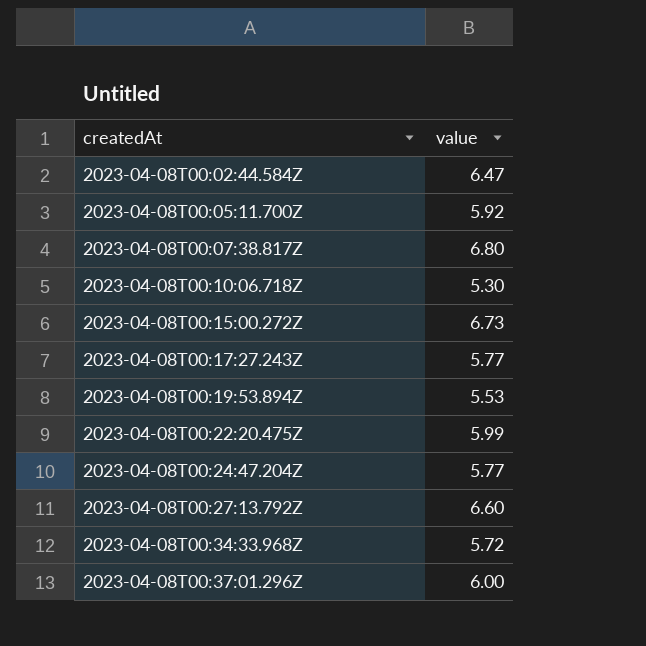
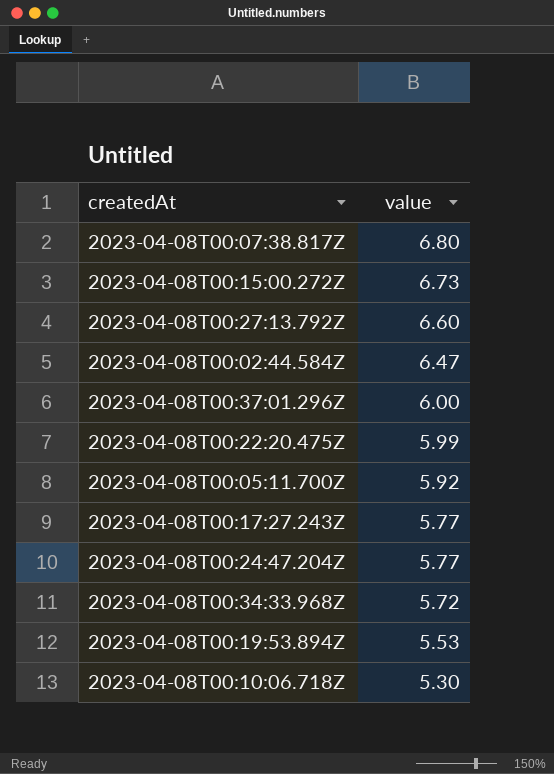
row order: createdAt ascending -> value descending

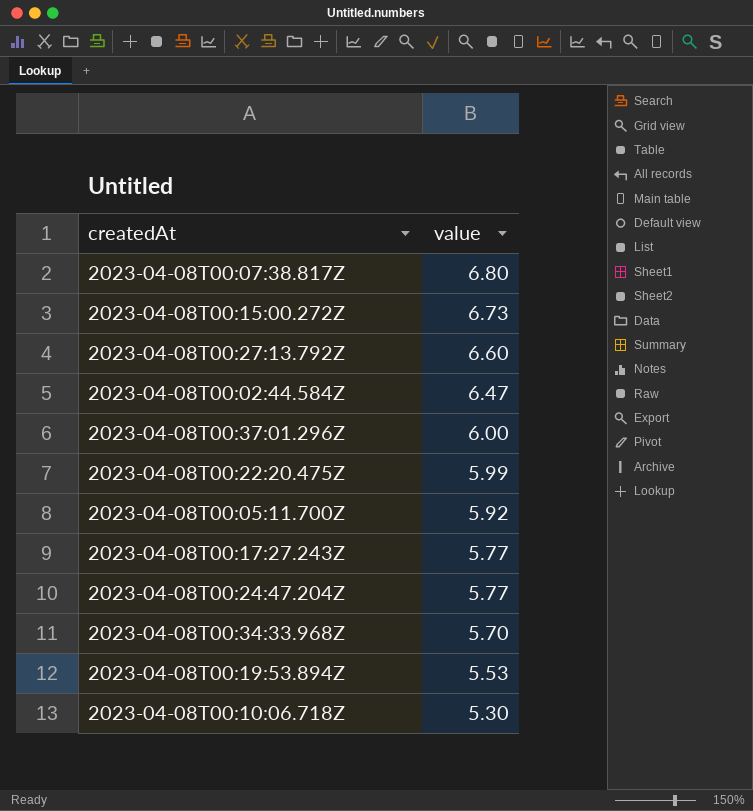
2023-04-08T00:34:33.968Z | value: 5.72 -> 5.70

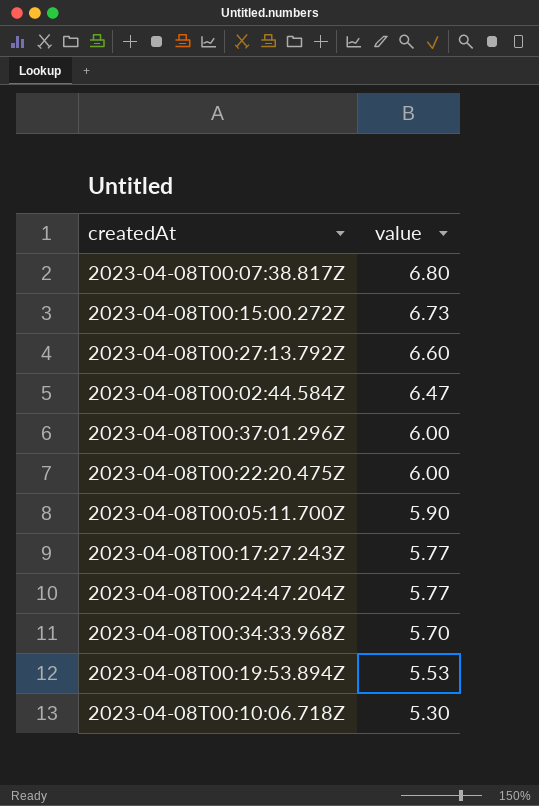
2023-04-08T00:22:20.475Z | value: 5.99 -> 6.00
2023-04-08T00:05:11.700Z | value: 5.92 -> 5.90

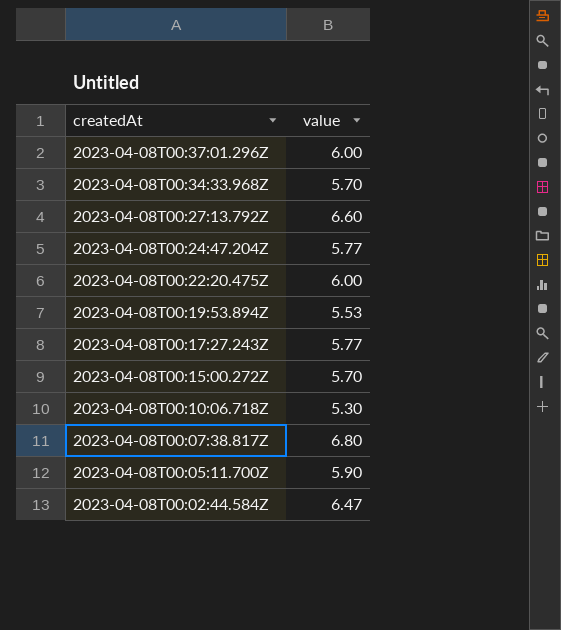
row order: value descending -> createdAt descending
2023-04-08T00:15:00.272Z | value: 6.73 -> 5.70

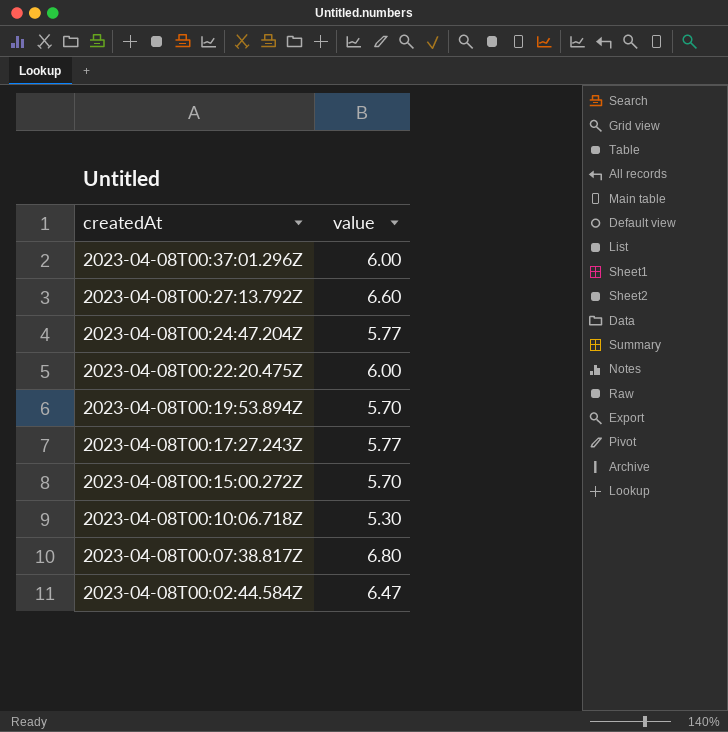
row 2023-04-08T00:34:33.968Z: 5.70 -> none
row 2023-04-08T00:05:11.700Z: 5.90 -> none
2023-04-08T00:19:53.894Z | value: 5.53 -> 5.70

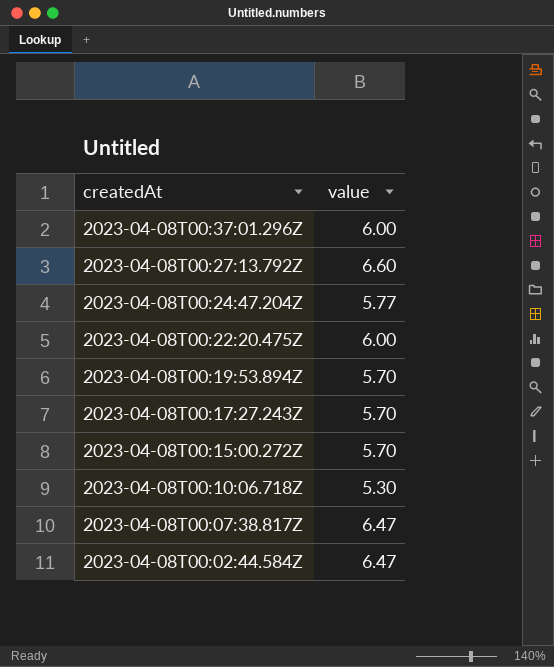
2023-04-08T00:17:27.243Z | value: 5.77 -> 5.70
2023-04-08T00:07:38.817Z | value: 6.80 -> 6.47

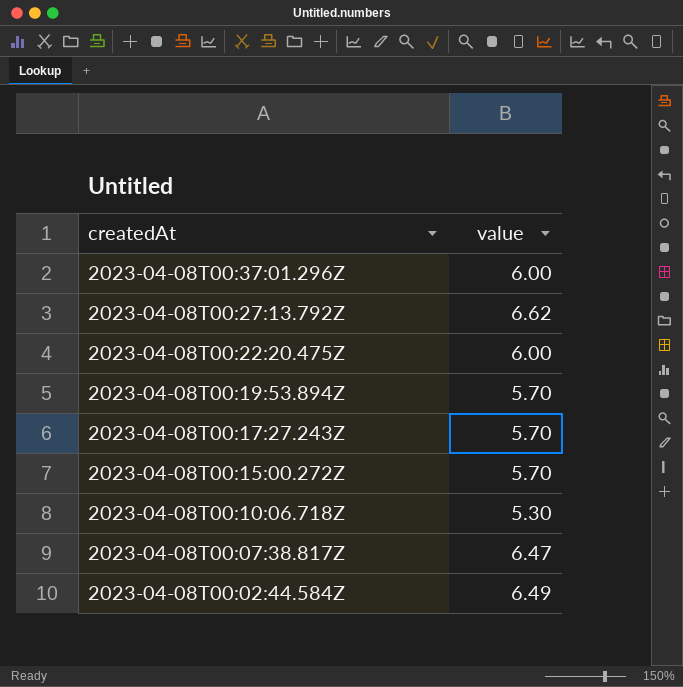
row 2023-04-08T00:24:47.204Z: 5.77 -> none
2023-04-08T00:27:13.792Z | value: 6.60 -> 6.62
2023-04-08T00:02:44.584Z | value: 6.47 -> 6.49

